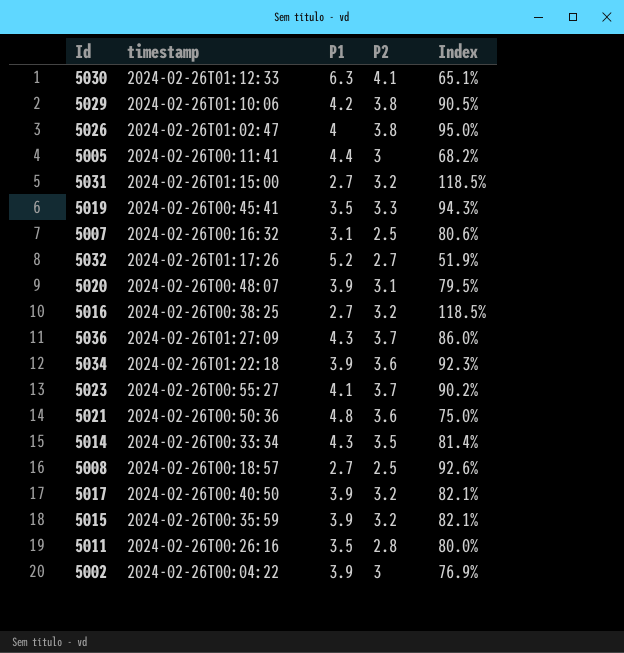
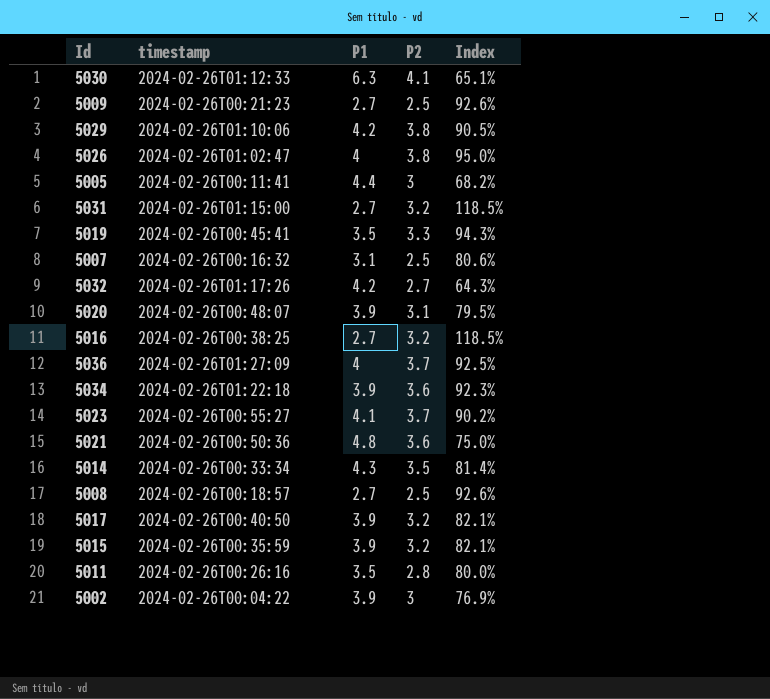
row 5009: none -> 2024-02-26T00:21:23 | 2.7 | 2.5 | 92.6%
5032 | P1: 5.2 -> 4.2
5032 | Index: 51.9% -> 64.3%
5036 | P1: 4.3 -> 4
5036 | Index: 86.0% -> 92.5%

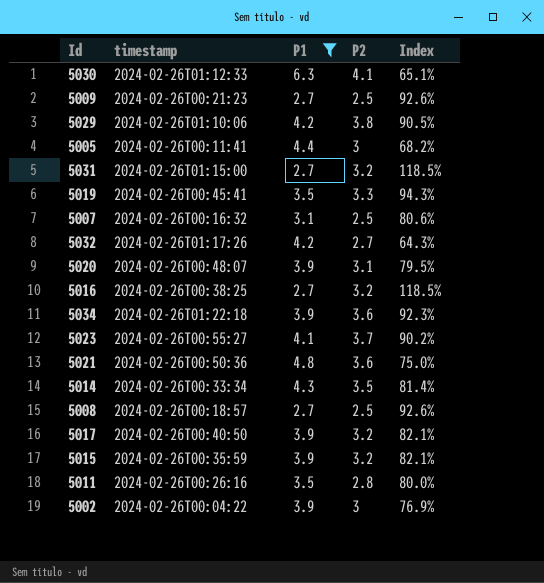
filter: none -> P1 != 4

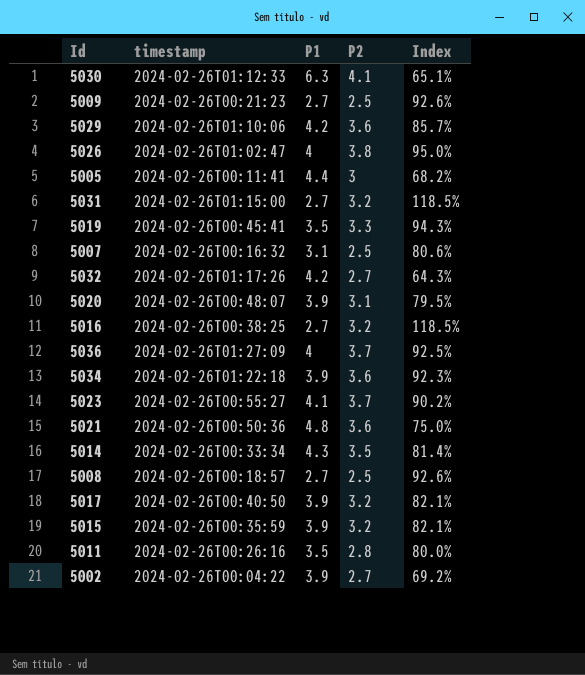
filter: P1 != 4 -> none
5029 | P2: 3.8 -> 3.6
5029 | Index: 90.5% -> 85.7%
5002 | P2: 3 -> 2.7
5002 | Index: 76.9% -> 69.2%

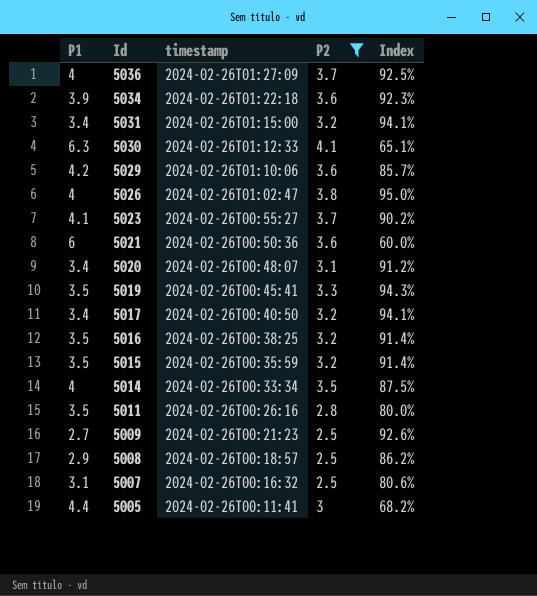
filter: none -> P2 != 2.7
row order: none -> Id descending
column P1 | position: 3 -> 1
5031 | P1: 2.7 -> 3.4
5031 | Index: 118.5% -> 94.1%
5021 | P1: 4.8 -> 6
5021 | Index: 75.0% -> 60.0%
5020 | P1: 3.9 -> 3.4
5020 | Index: 79.5% -> 91.2%
5017 | P1: 3.9 -> 3.4
5017 | Index: 82.1% -> 94.1%
5016 | P1: 2.7 -> 3.5
5016 | Index: 118.5% -> 91.4%
5015 | P1: 3.9 -> 3.5
5015 | Index: 82.1% -> 91.4%
5014 | P1: 4.3 -> 4
5014 | Index: 81.4% -> 87.5%
5008 | P1: 2.7 -> 2.9
5008 | Index: 92.6% -> 86.2%

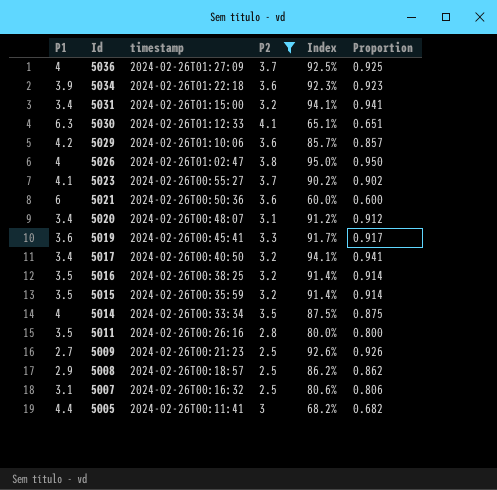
column Proportion | formula: none -> [P2] / [P1]
5019 | P1: 3.5 -> 3.6
5019 | Index: 94.3% -> 91.7%

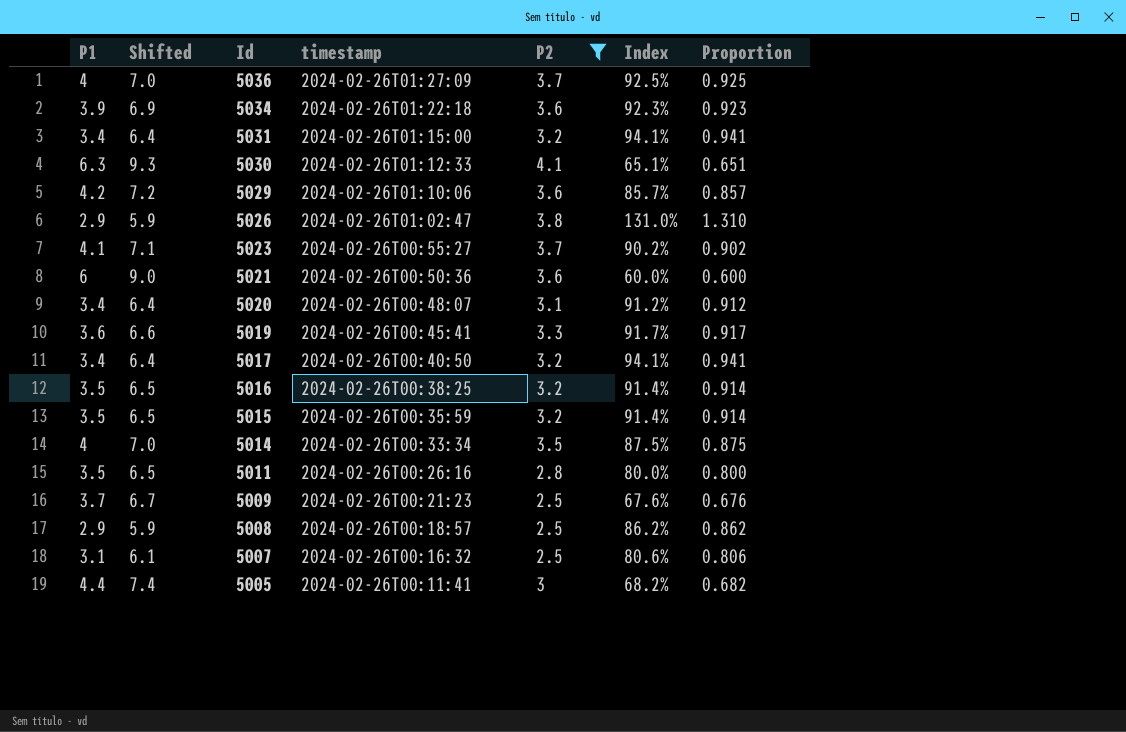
column Shifted | formula: none -> [P1] + 3
5026 | P1: 4 -> 2.9
5026 | Index: 95.0% -> 131.0%
5026 | Proportion: 0.950 -> 1.310
5009 | P1: 2.7 -> 3.7
5009 | Index: 92.6% -> 67.6%
5009 | Proportion: 0.926 -> 0.676

